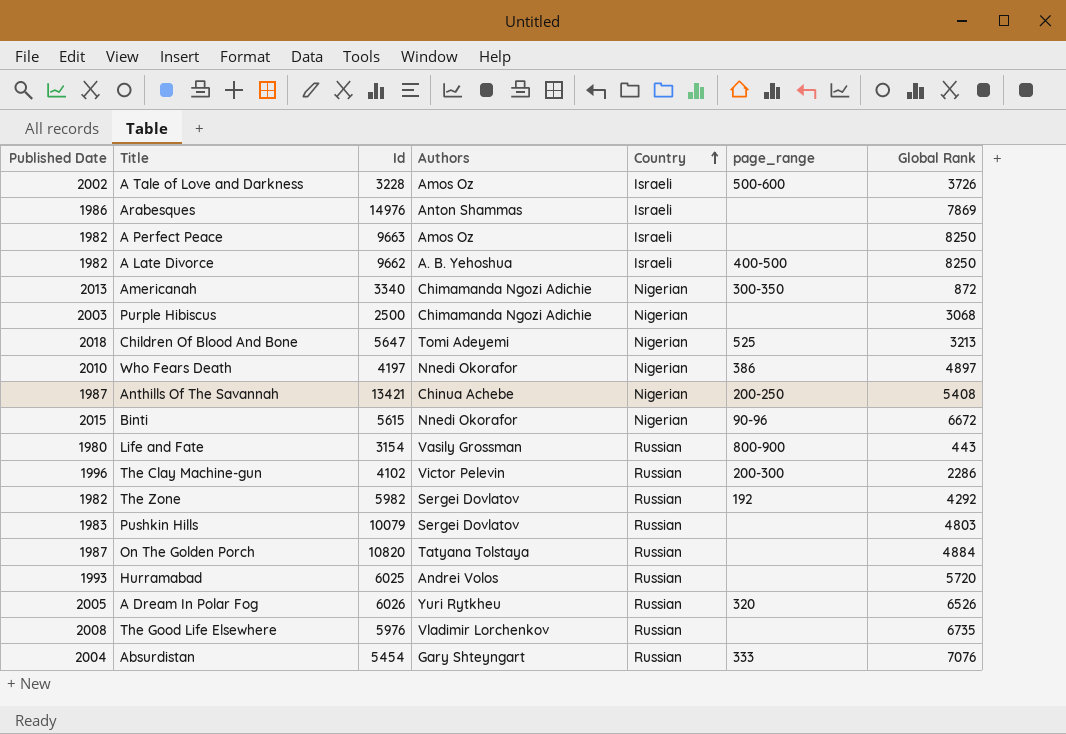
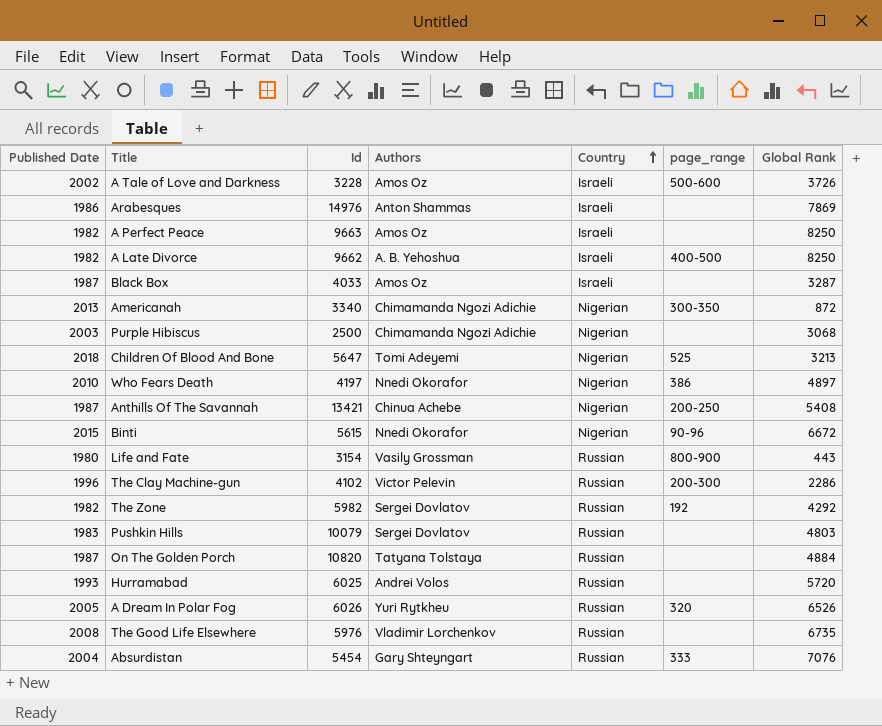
row Black Box: none -> 1987 | 4033 | Amos Oz | Israeli | none | 3287

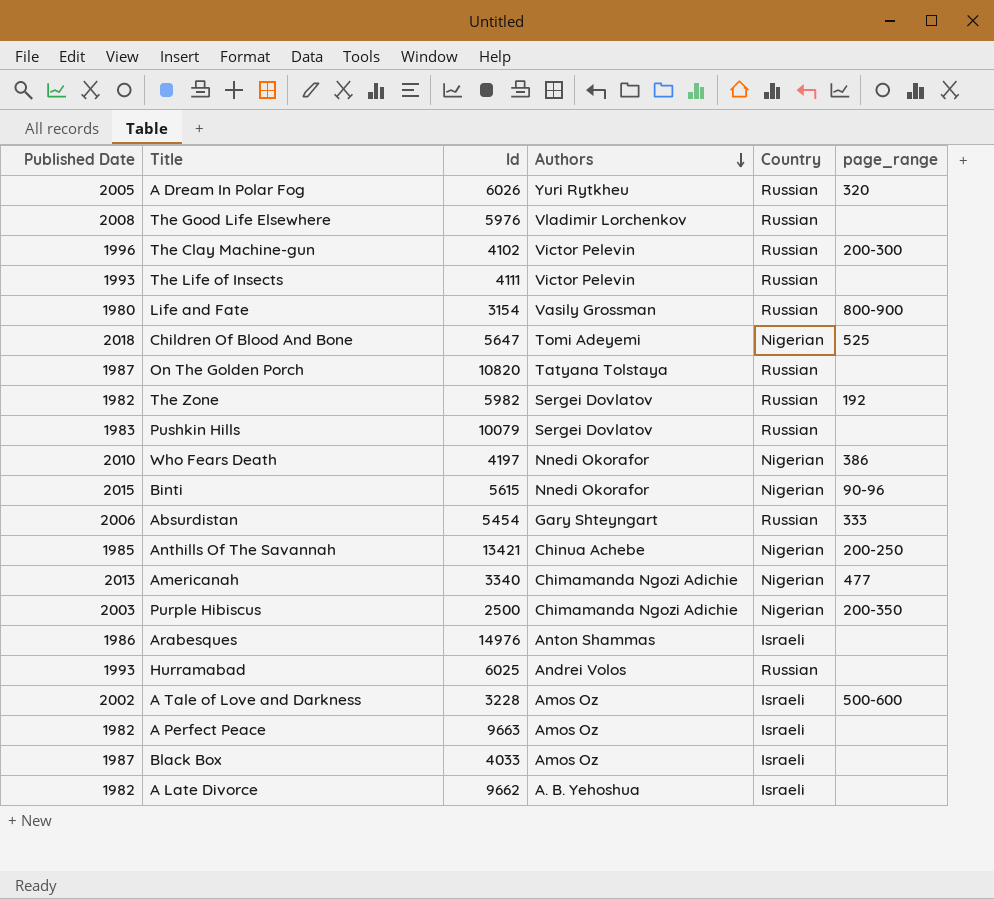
row order: Country ascending -> Authors descending
column Global Rank | position: 7 -> none
row The Life of Insects: none -> 1993 | 4111 | Victor Pelevin | Russian | none
Absurdistan | Published Date: 2004 -> 2006
Anthills Of The Savannah | Published Date: 1987 -> 1985
Americanah | page_range: 300-350 -> 477
Purple Hibiscus | page_range: none -> 200-350
A Late Divorce | page_range: 400-500 -> none

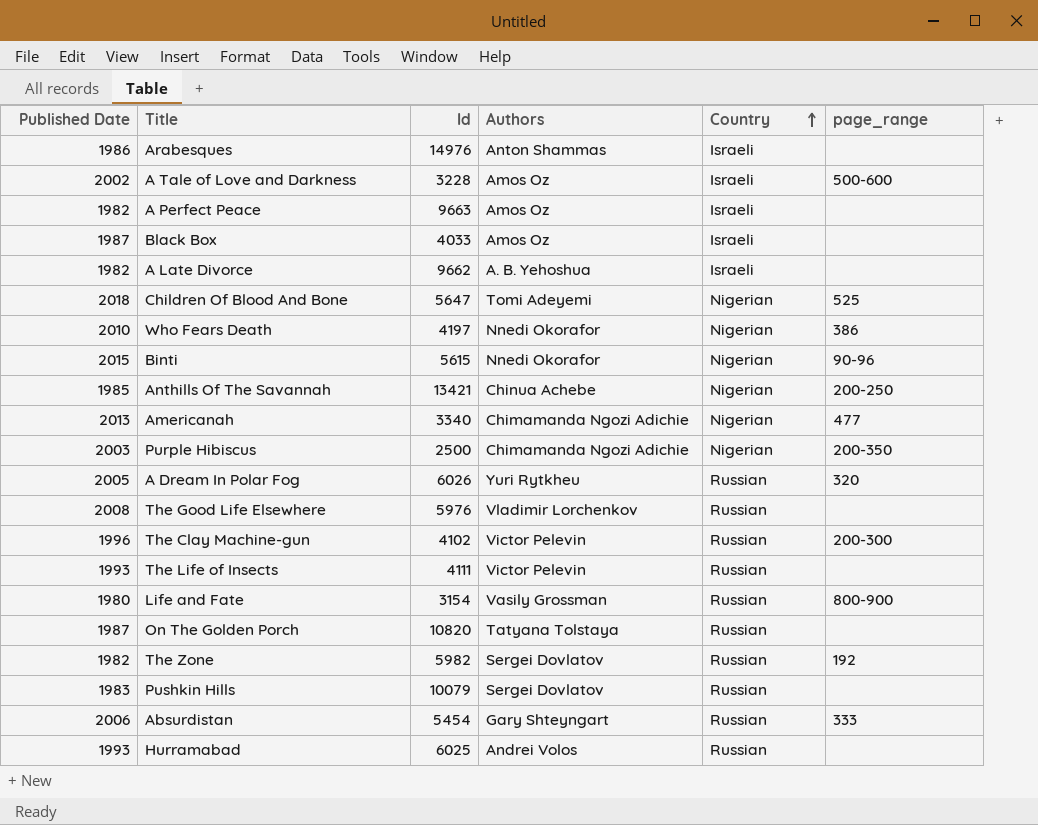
row order: Authors descending -> Country ascending

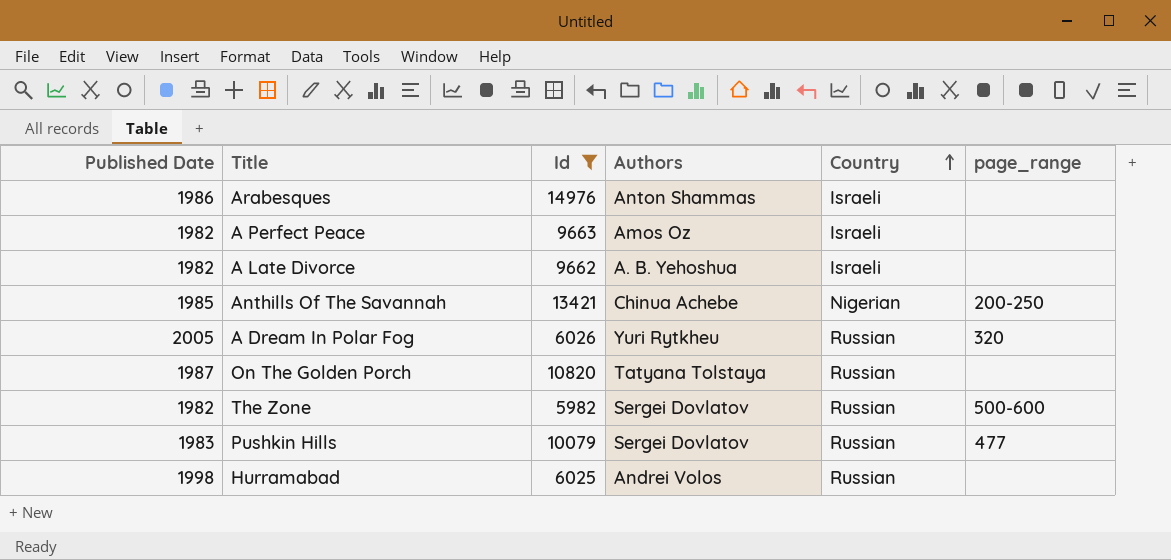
filter: none -> Id >= 5982
The Zone | page_range: 192 -> 500-600
Pushkin Hills | page_range: none -> 477
Hurramabad | Published Date: 1993 -> 1998

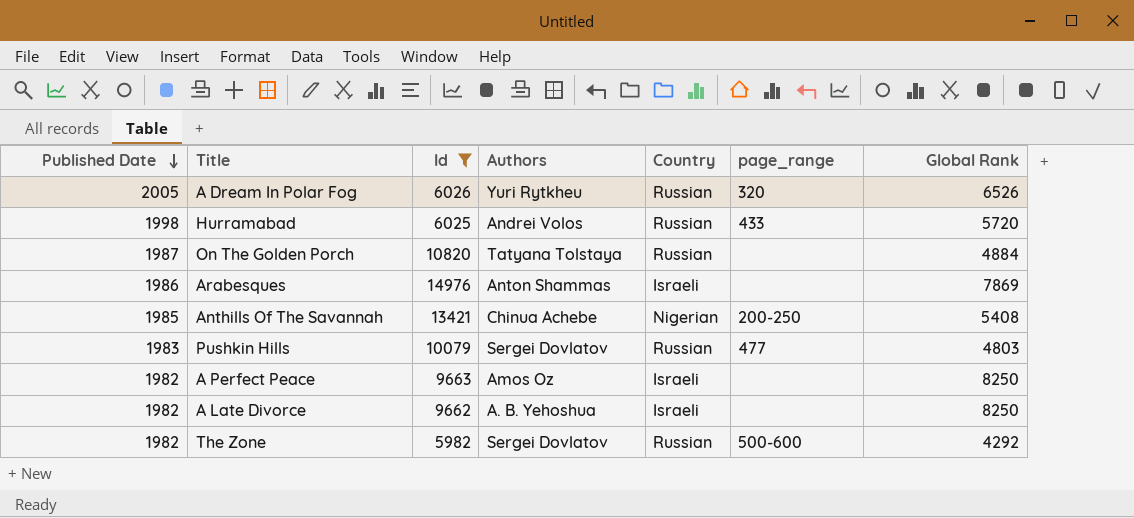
row order: Country ascending -> Published Date descending
column Global Rank | position: none -> 7
Hurramabad | page_range: none -> 433

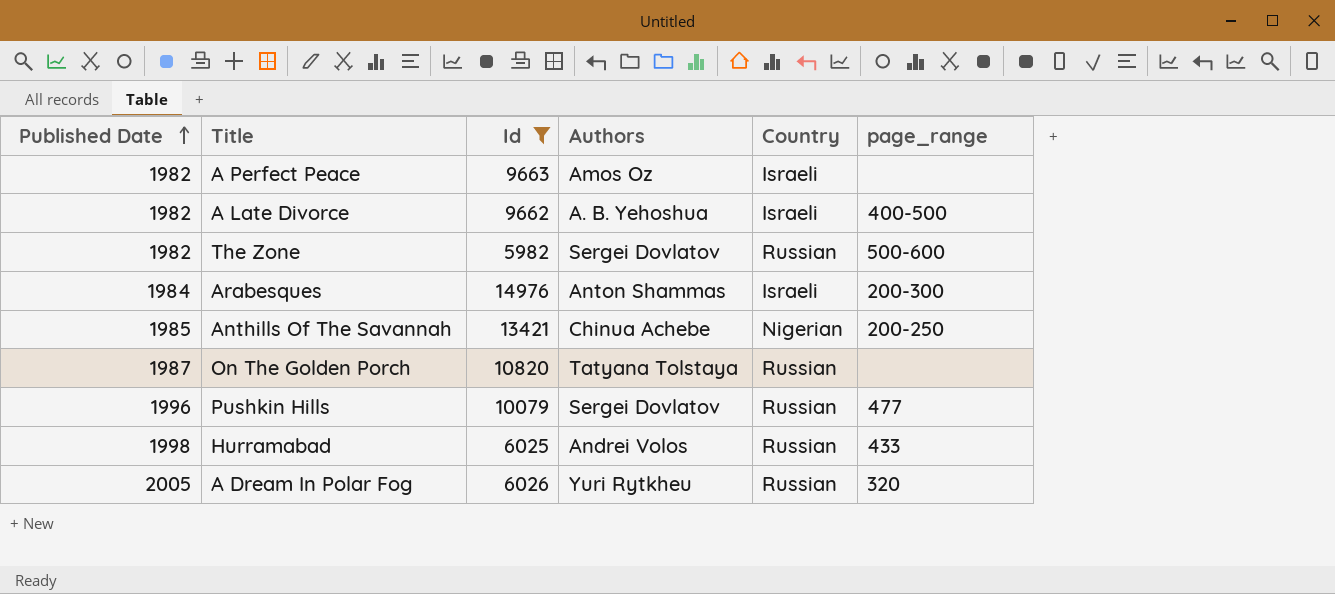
row order: Published Date descending -> Published Date ascending
column Global Rank | position: 7 -> none
A Late Divorce | page_range: none -> 400-500
Arabesques | Published Date: 1986 -> 1984
Arabesques | page_range: none -> 200-300
Pushkin Hills | Published Date: 1983 -> 1996

